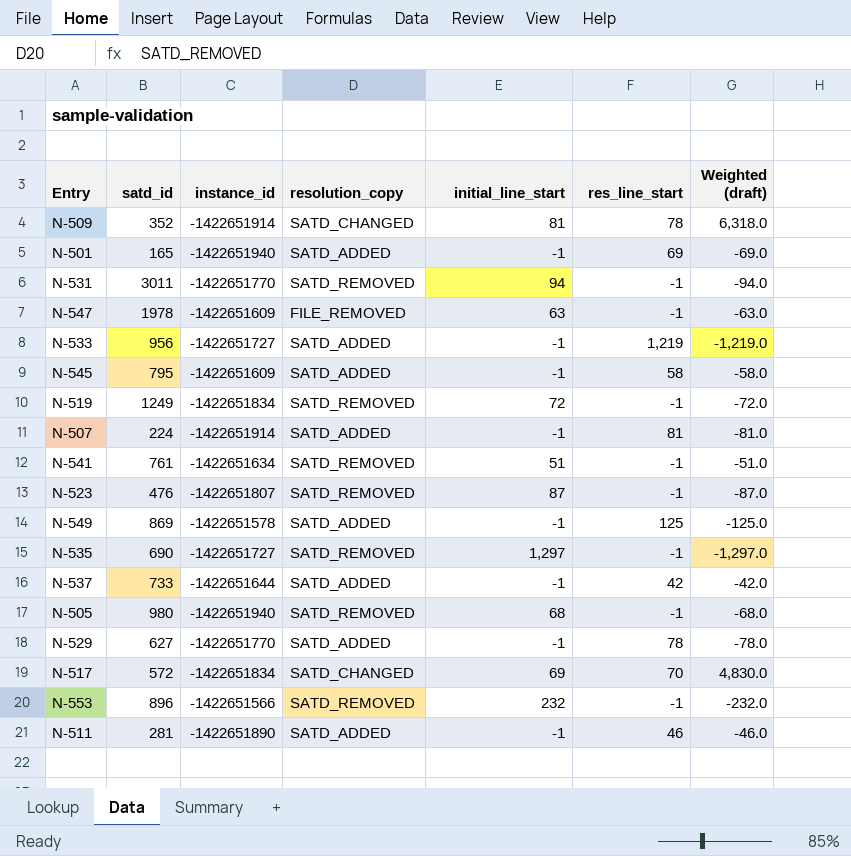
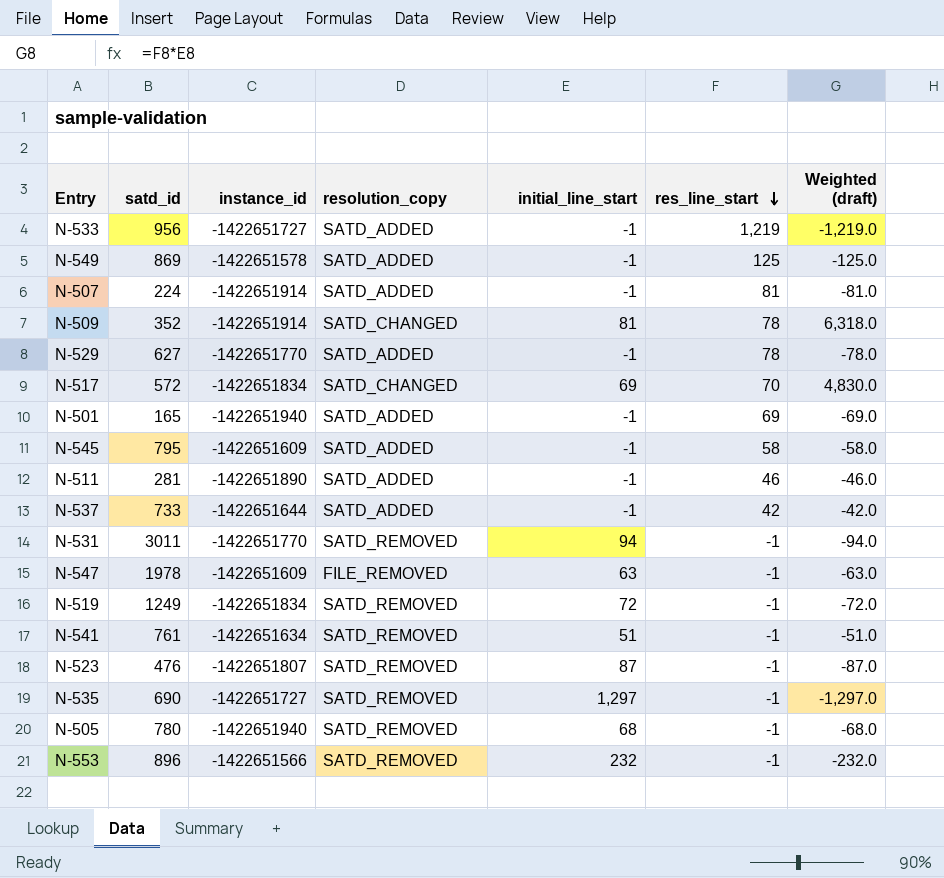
row order: none -> res_line_start descending
N-505 | satd_id: 980 -> 780

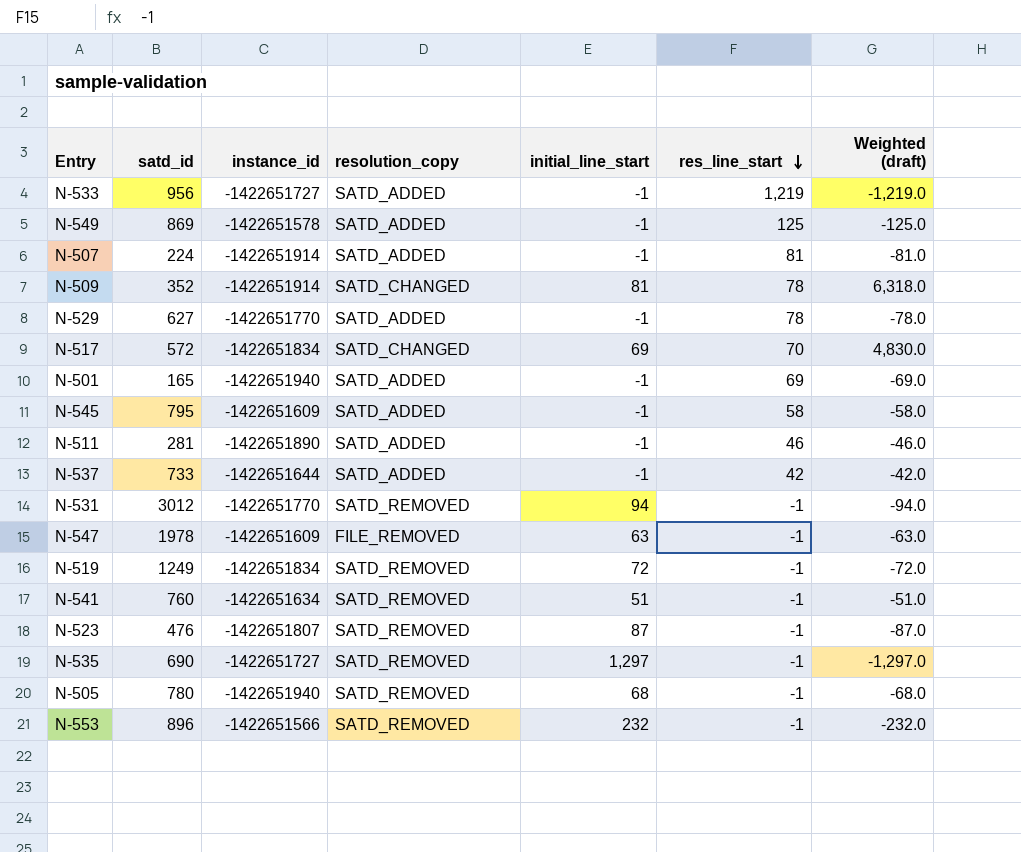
N-531 | satd_id: 3011 -> 3012
N-541 | satd_id: 761 -> 760

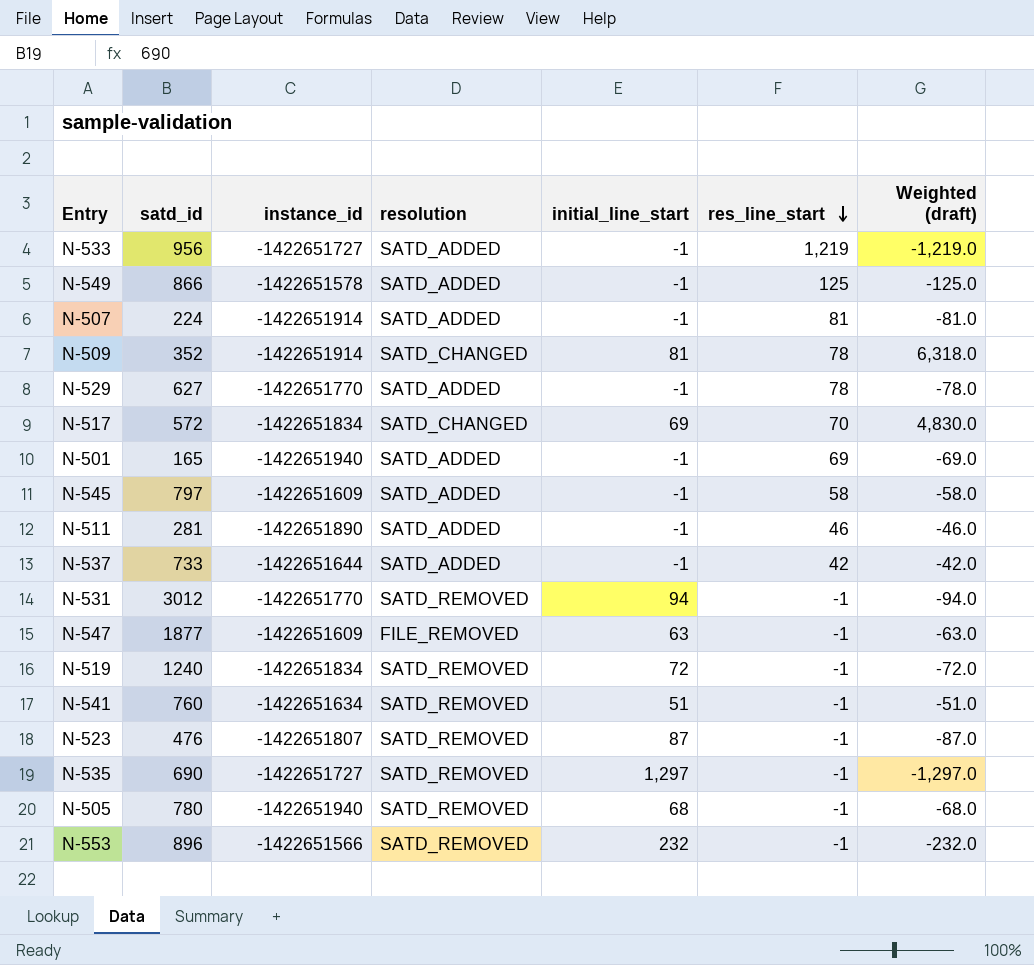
column name: resolution_copy -> resolution
N-549 | satd_id: 869 -> 866
N-545 | satd_id: 795 -> 797
N-547 | satd_id: 1978 -> 1877
N-519 | satd_id: 1249 -> 1240

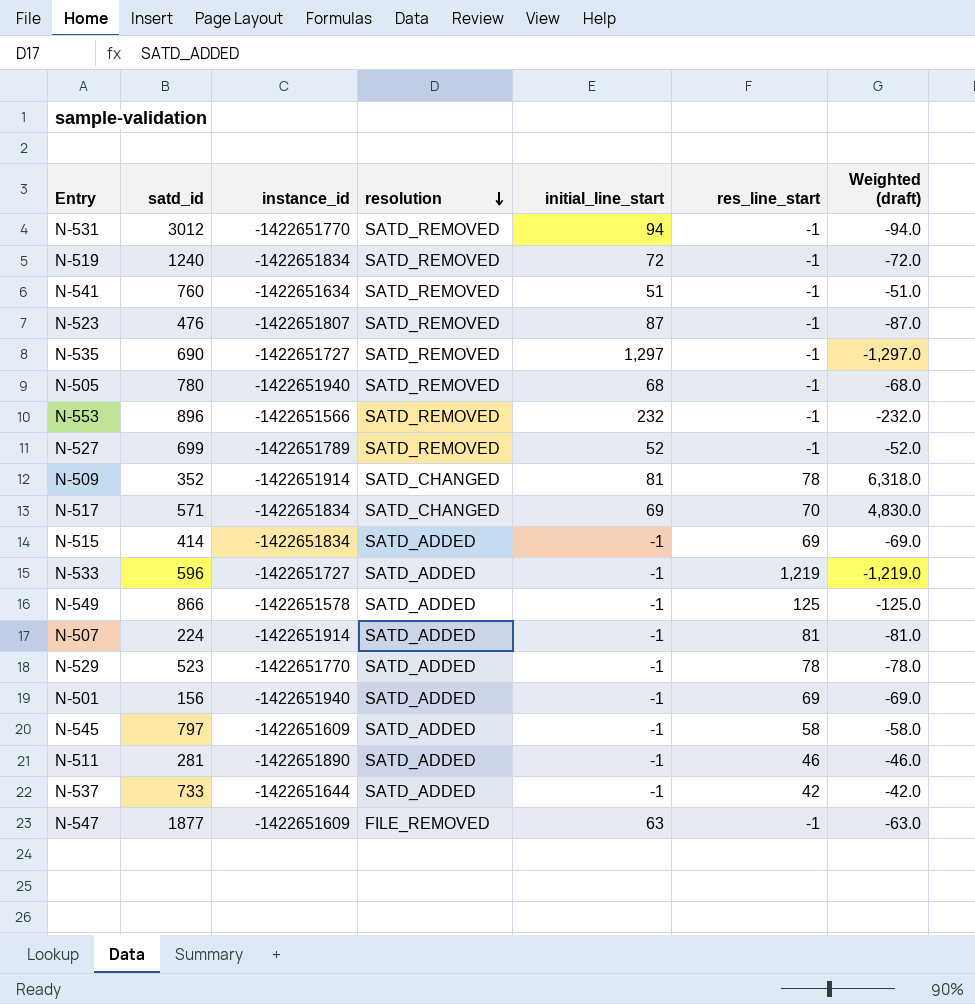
row order: res_line_start descending -> resolution descending
row N-527: none -> 699 | -1422651789 | SATD_REMOVED | 52 | -1 | -52.0
N-517 | satd_id: 572 -> 571
row N-515: none -> 414 | -1422651834 | SATD_ADDED | -1 | 69 | -69.0
N-533 | satd_id: 956 -> 596
N-529 | satd_id: 627 -> 523
N-501 | satd_id: 165 -> 156

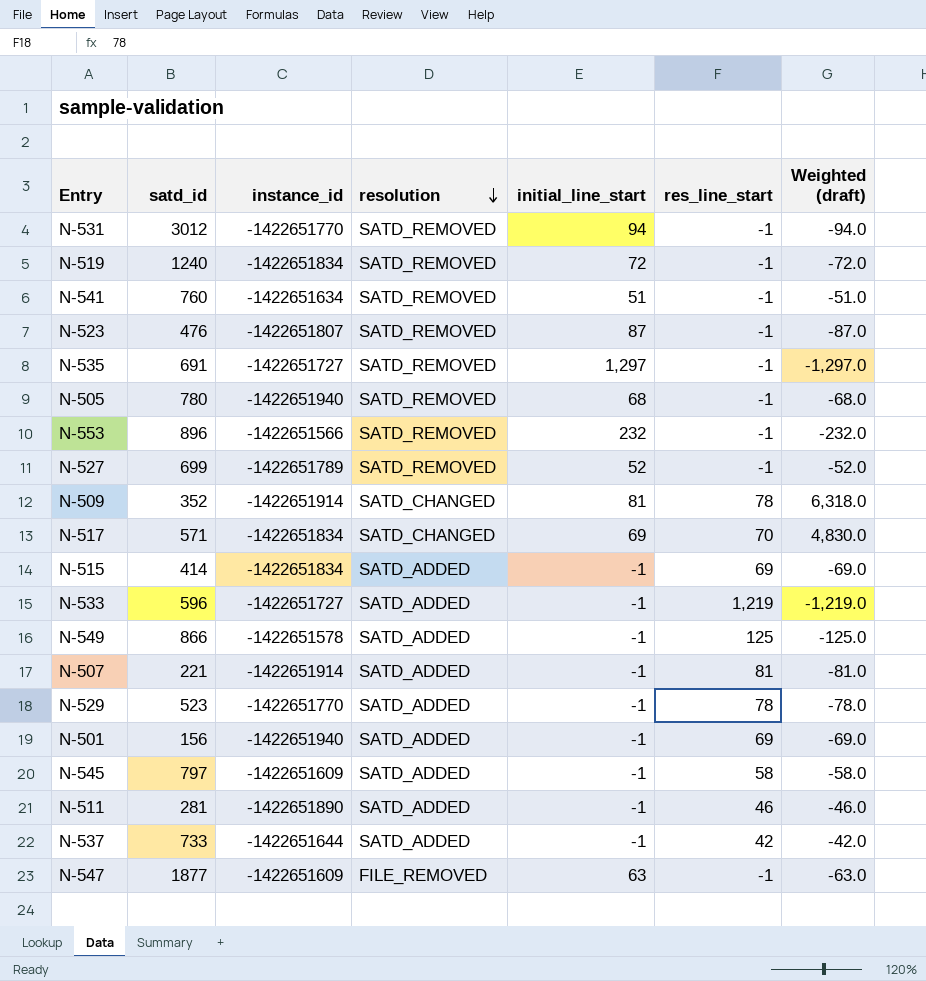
N-535 | satd_id: 690 -> 691
N-507 | satd_id: 224 -> 221

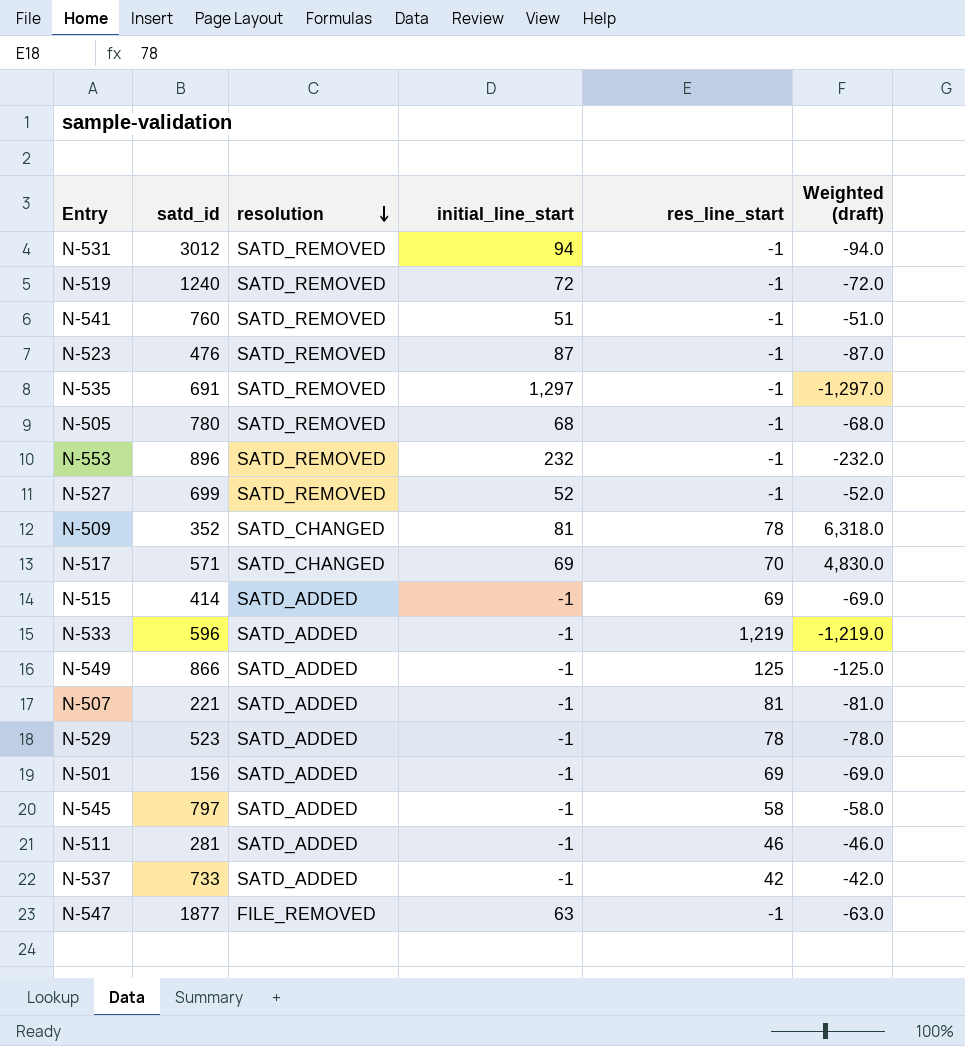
column instance_id | position: 3 -> none

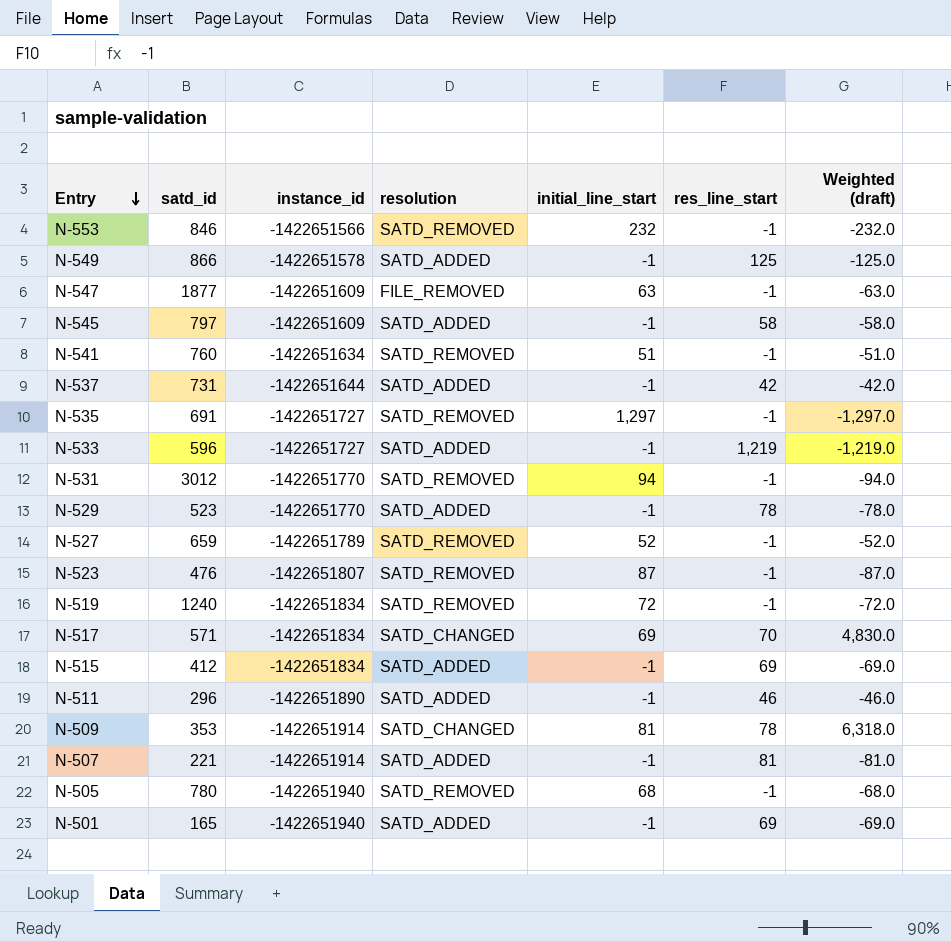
row order: resolution descending -> Entry descending
column instance_id | position: none -> 3
N-553 | satd_id: 896 -> 846
N-537 | satd_id: 733 -> 731
N-527 | satd_id: 699 -> 659
N-515 | satd_id: 414 -> 412
N-511 | satd_id: 281 -> 296
N-509 | satd_id: 352 -> 353
N-501 | satd_id: 156 -> 165

